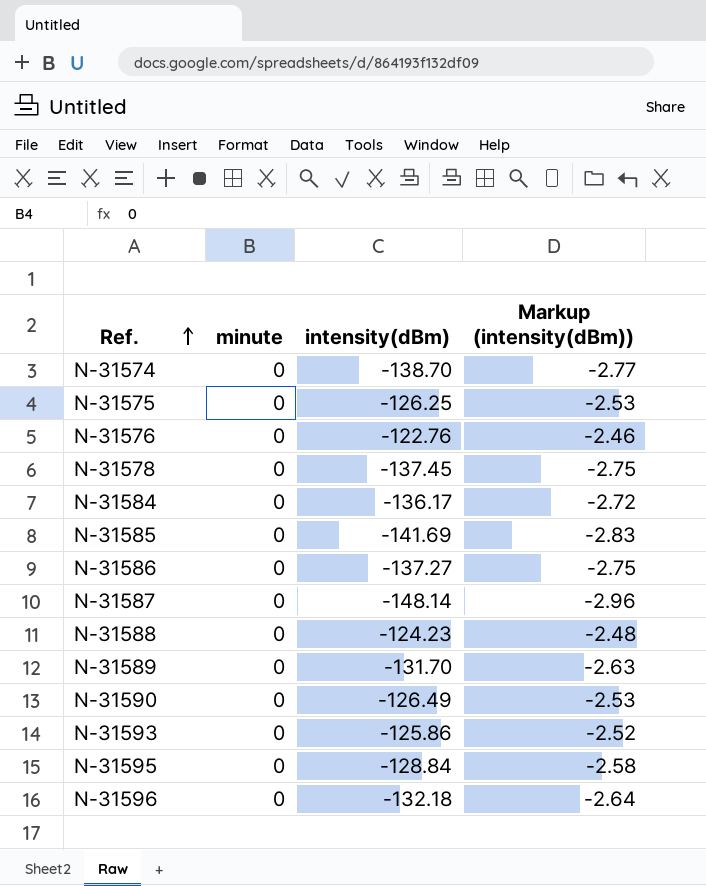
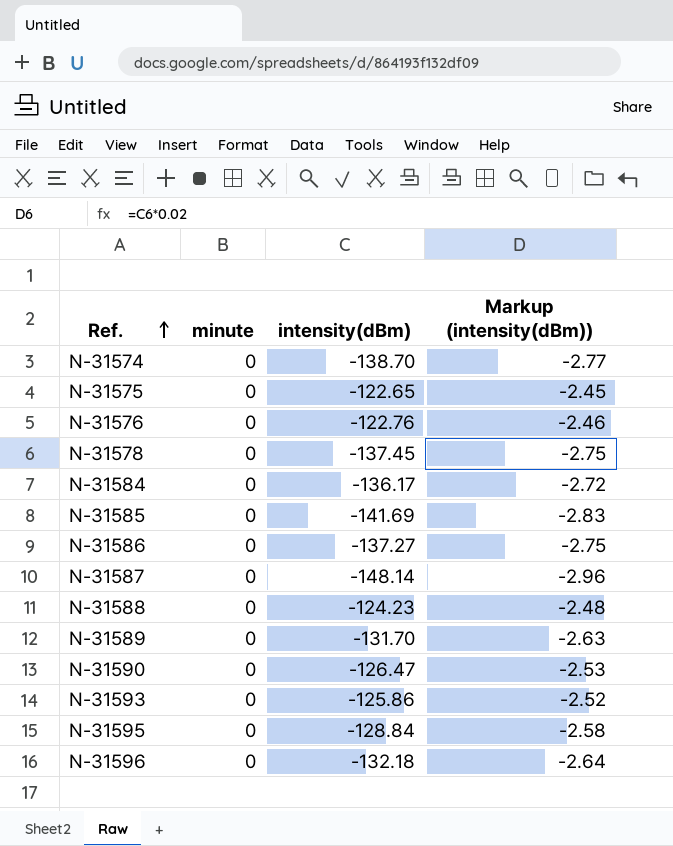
N-31575 | intensity(dBm): -126.25 -> -122.65
N-31575 | Markup (intensity(dBm)): -2.53 -> -2.45
N-31590 | intensity(dBm): -126.49 -> -126.47

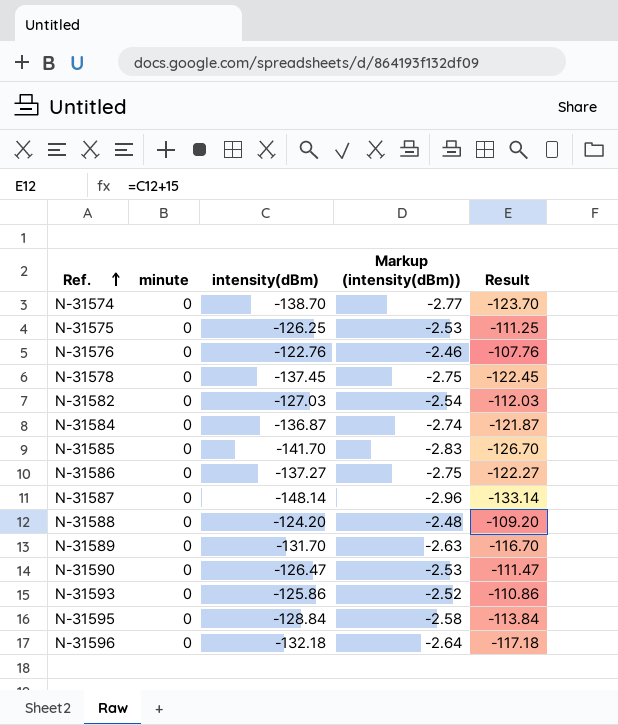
column Result | formula: none -> [intensity(dBm)] + 15
N-31575 | intensity(dBm): -122.65 -> -126.25
N-31575 | Markup (intensity(dBm)): -2.45 -> -2.53
row N-31582: none -> 0 | -127.03 | -2.54 | -112.03
N-31584 | intensity(dBm): -136.17 -> -136.87
N-31584 | Markup (intensity(dBm)): -2.72 -> -2.74
N-31585 | intensity(dBm): -141.69 -> -141.70
N-31588 | intensity(dBm): -124.23 -> -124.20

